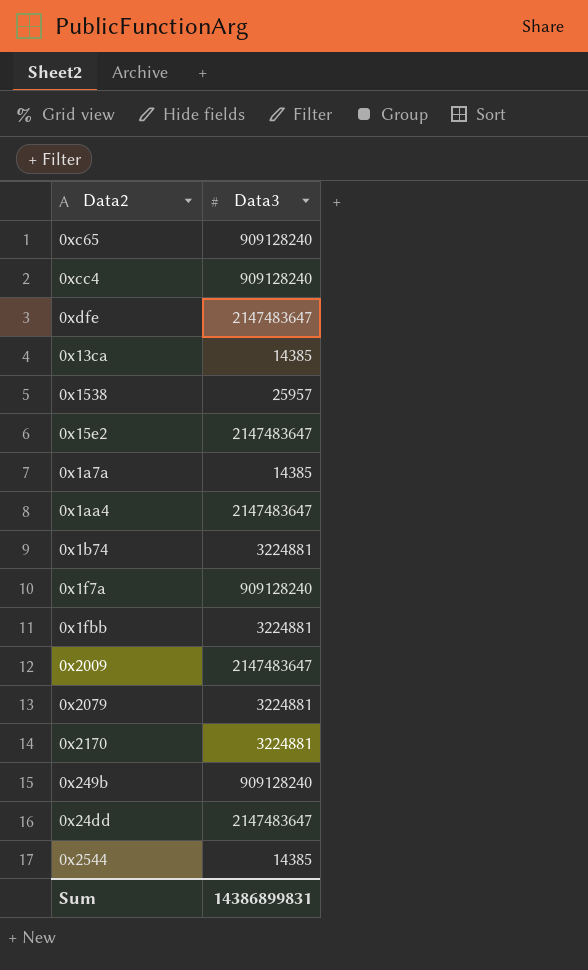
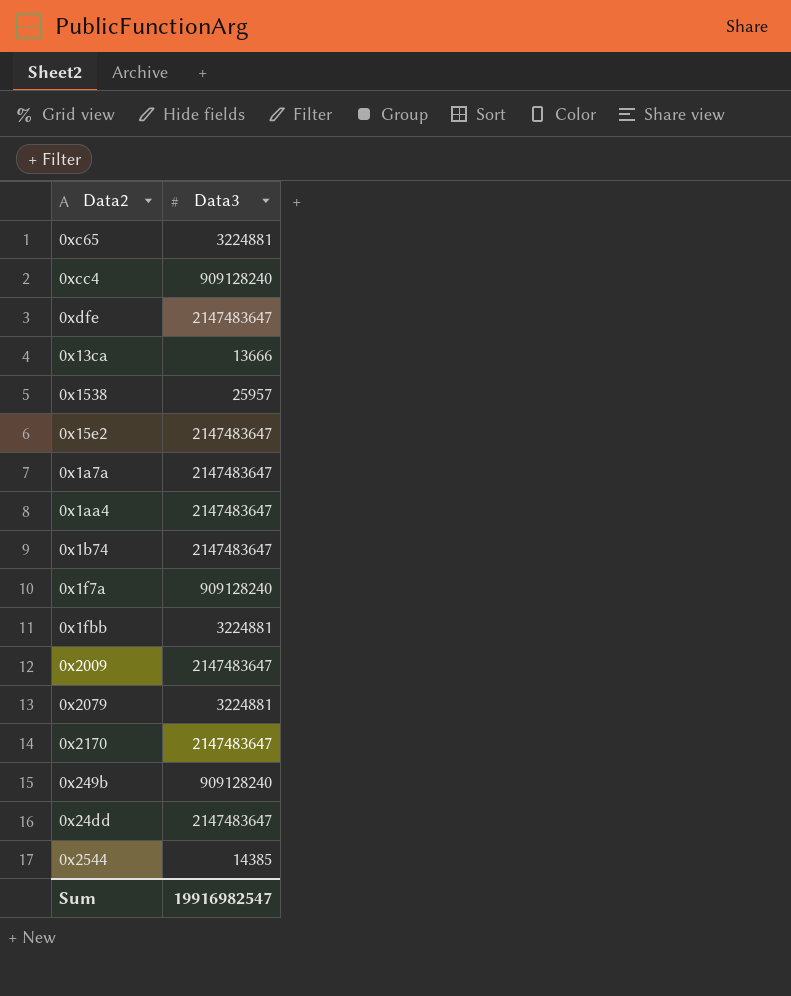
0xc65 | Data3: 909128240 -> 3224881
0x13ca | Data3: 14385 -> 13666
0x1a7a | Data3: 14385 -> 2147483647
0x1b74 | Data3: 3224881 -> 2147483647
0x2170 | Data3: 3224881 -> 2147483647
Sum | Data3: 14386899831 -> 19916982547

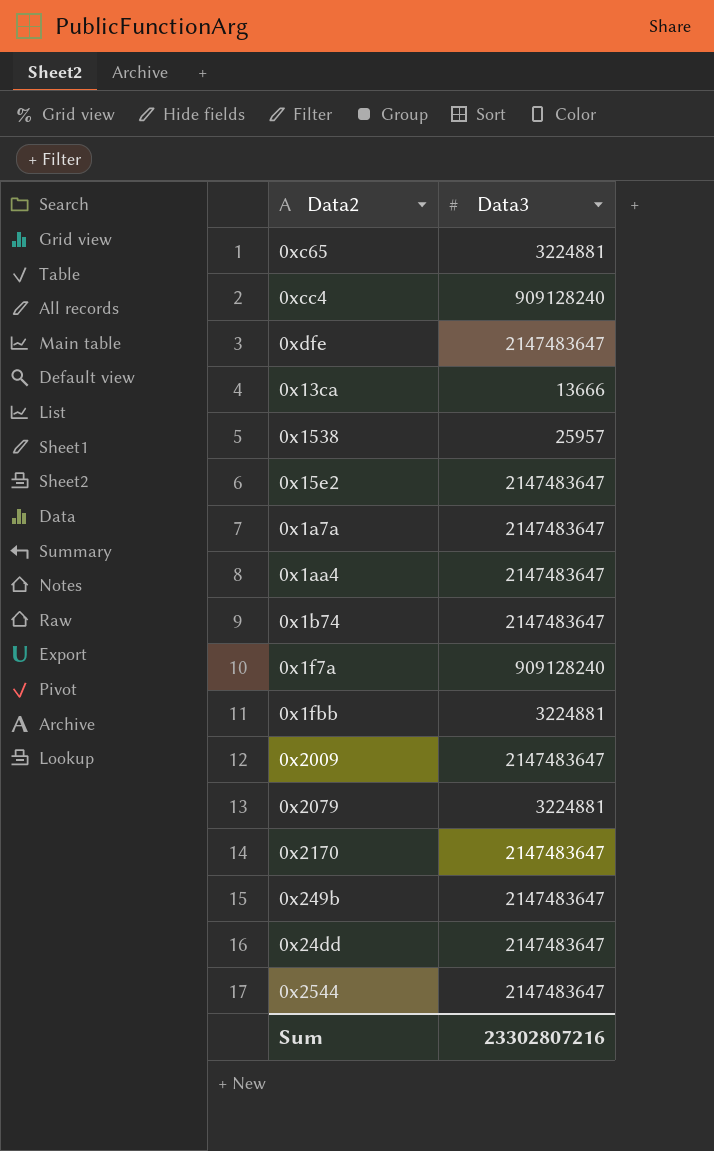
0x249b | Data3: 909128240 -> 2147483647
0x2544 | Data3: 14385 -> 2147483647
Sum | Data3: 19916982547 -> 23302807216

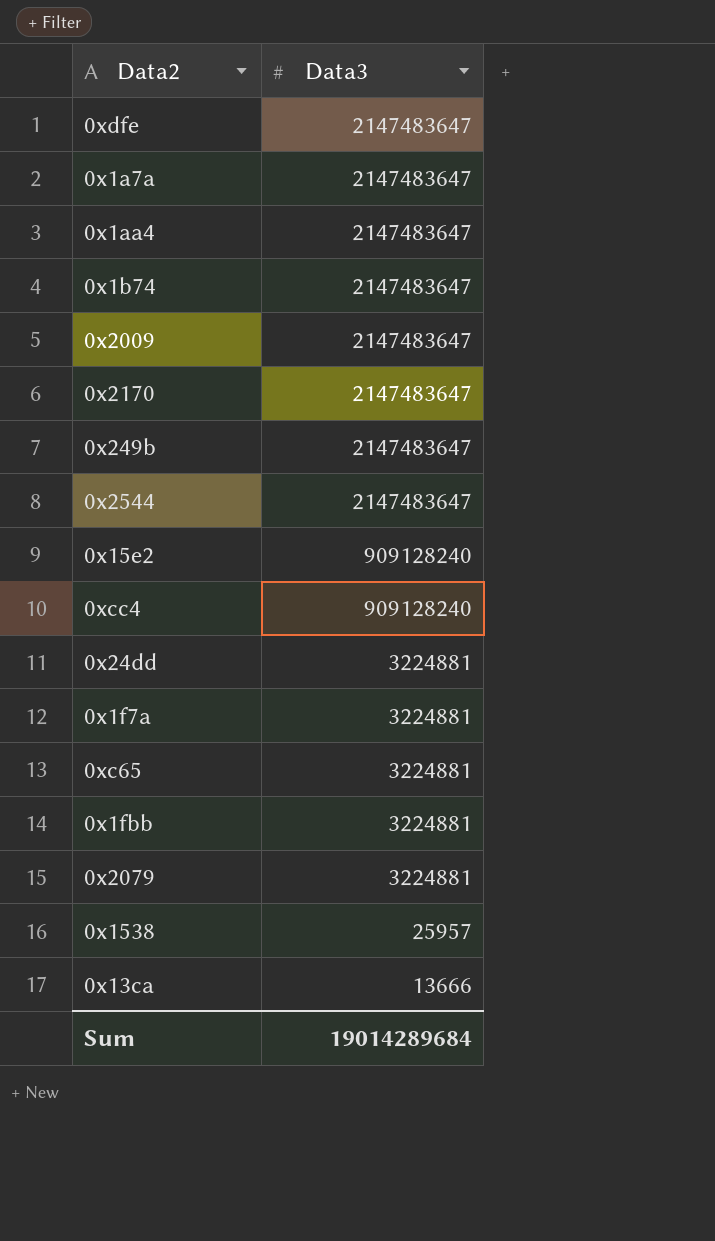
row order: none -> Data3 descending
0x15e2 | Data3: 2147483647 -> 909128240
0x24dd | Data3: 2147483647 -> 3224881
0x1f7a | Data3: 909128240 -> 3224881
Sum | Data3: 23302807216 -> 19014289684

